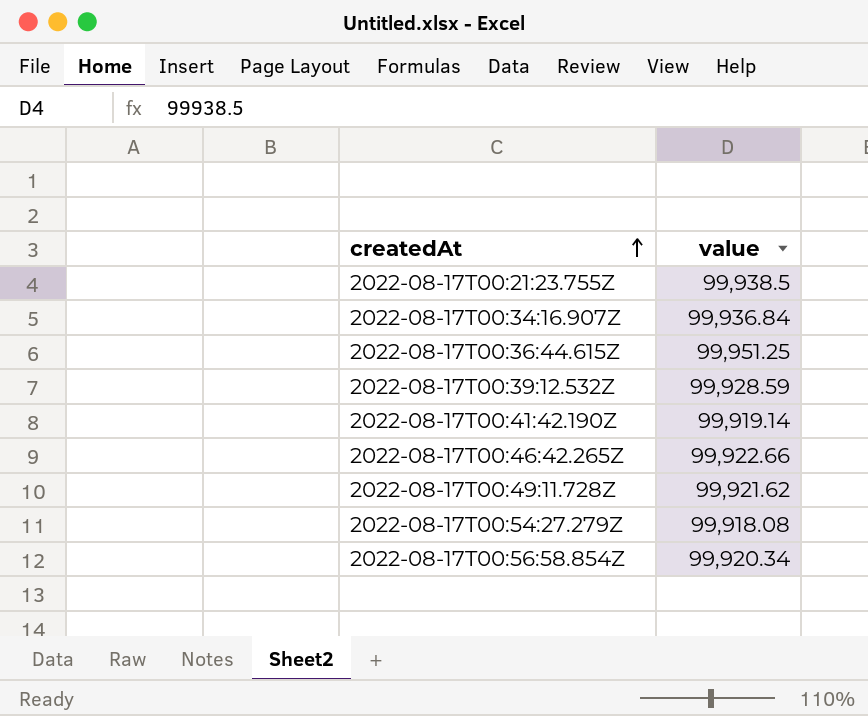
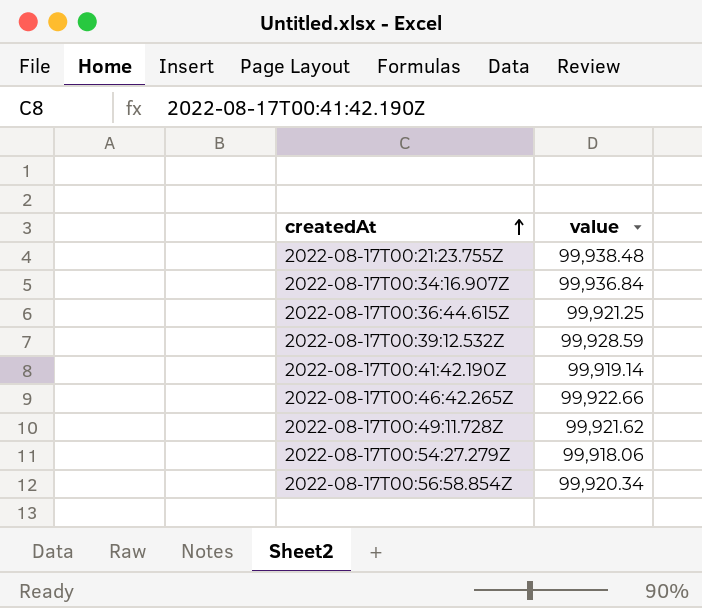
2022-08-17T00:21:23.755Z | value: 99,938.5 -> 99,938.48
2022-08-17T00:36:44.615Z | value: 99,951.25 -> 99,921.25
2022-08-17T00:54:27.279Z | value: 99,918.08 -> 99,918.06

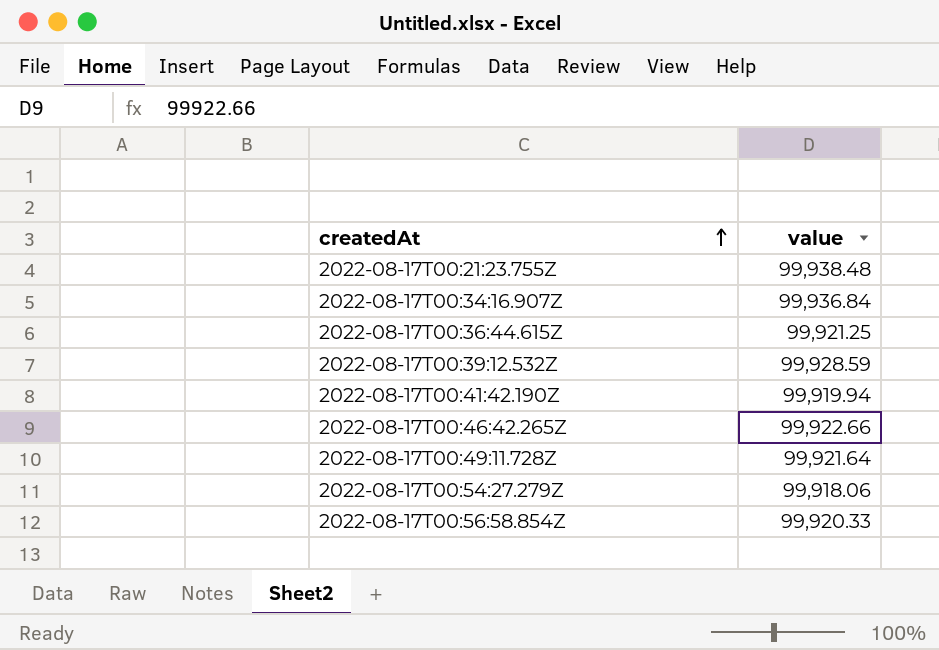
2022-08-17T00:41:42.190Z | value: 99,919.14 -> 99,919.94
2022-08-17T00:49:11.728Z | value: 99,921.62 -> 99,921.64
2022-08-17T00:56:58.854Z | value: 99,920.34 -> 99,920.33

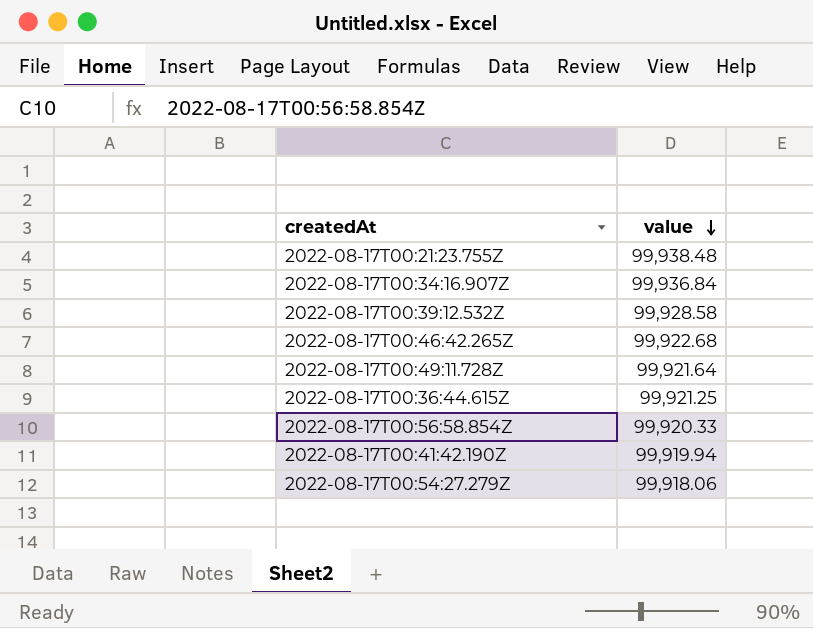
row order: createdAt ascending -> value descending
2022-08-17T00:39:12.532Z | value: 99,928.59 -> 99,928.58
2022-08-17T00:46:42.265Z | value: 99,922.66 -> 99,922.68

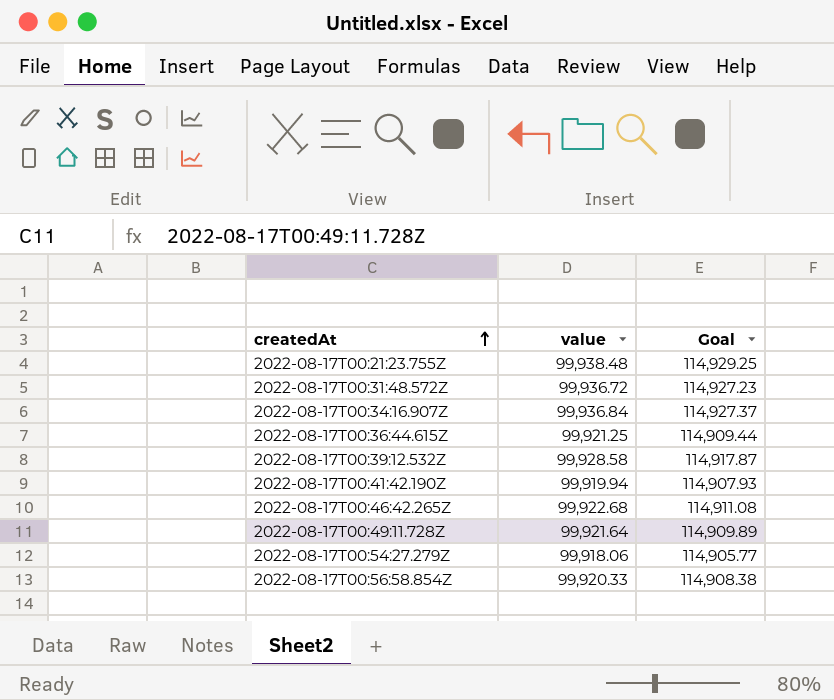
row order: value descending -> createdAt ascending
column Goal | formula: none -> [value] * 1.15
row 2022-08-17T00:31:48.572Z: none -> 99,936.72 | 114,927.23

